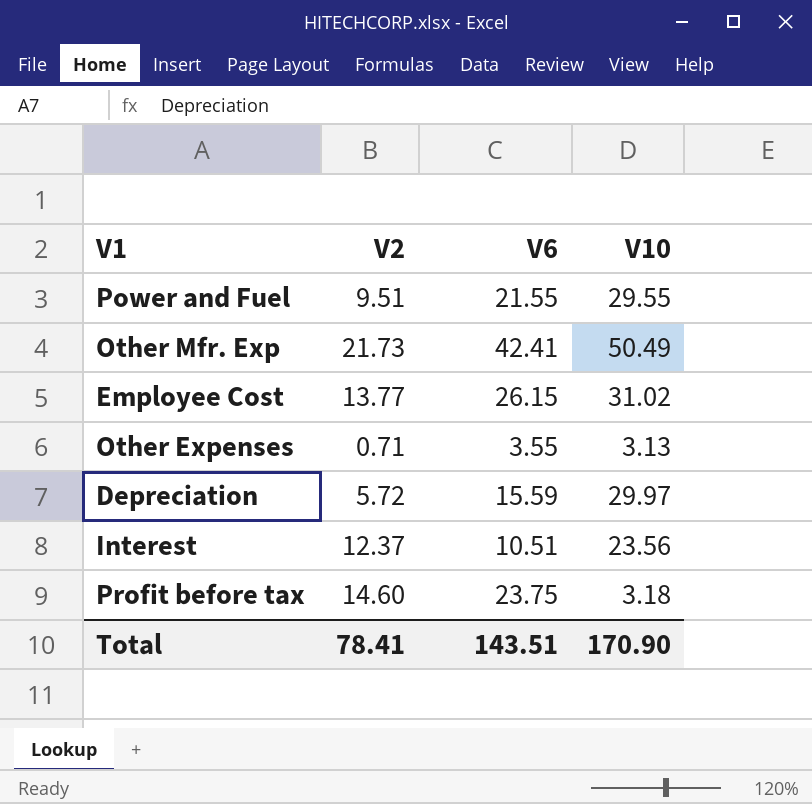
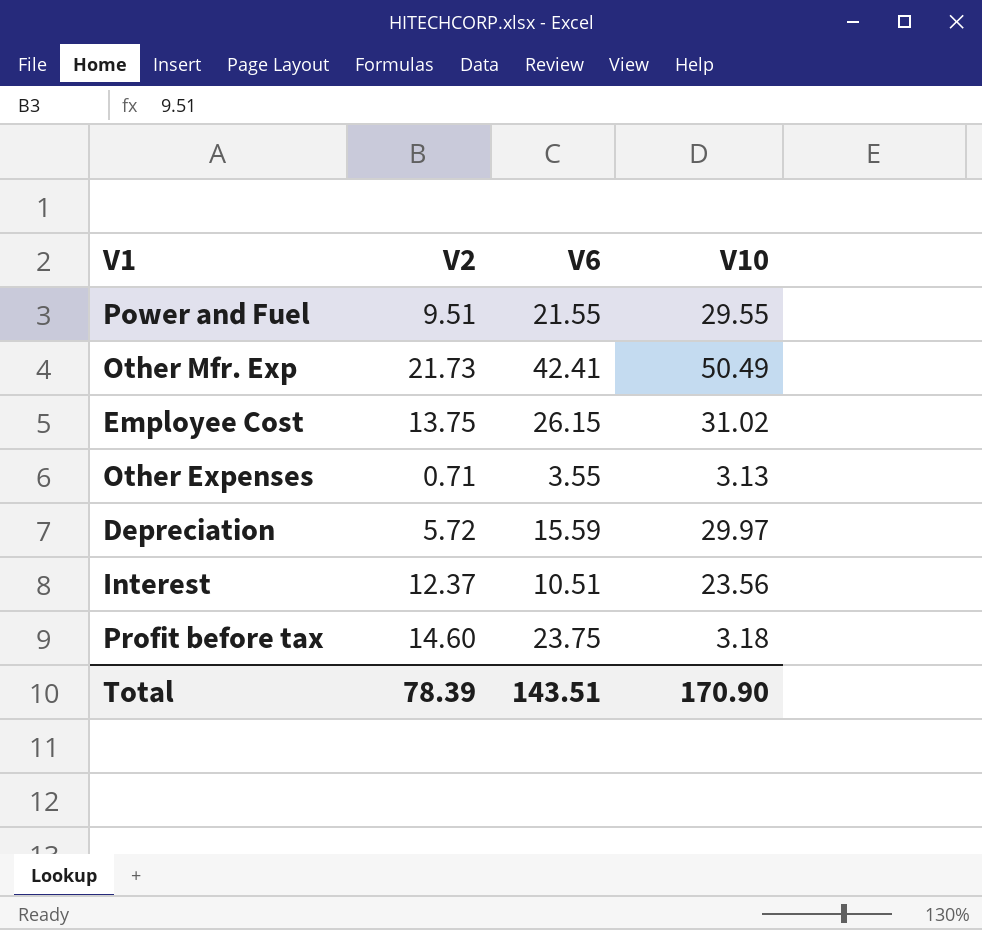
Employee Cost | V2: 13.77 -> 13.75
Total | V2: 78.41 -> 78.39

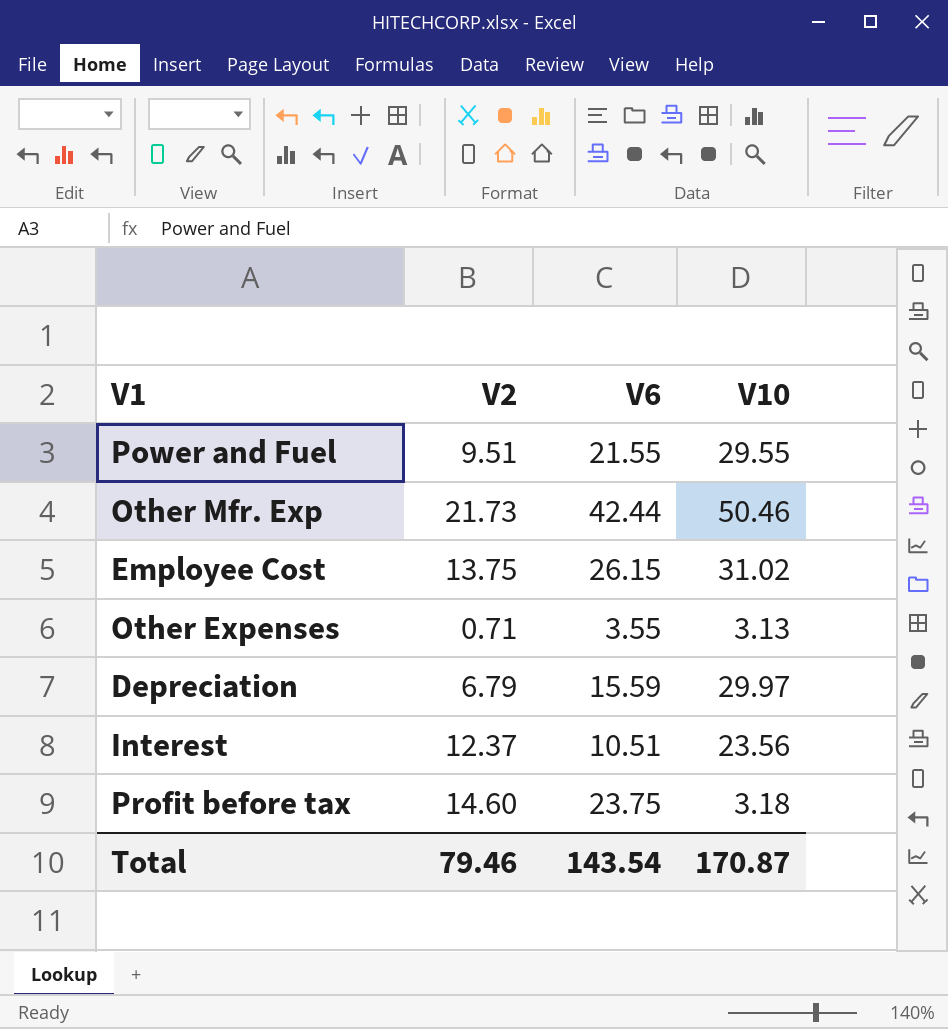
Other Mfr. Exp | V6: 42.41 -> 42.44
Other Mfr. Exp | V10: 50.49 -> 50.46
Depreciation | V2: 5.72 -> 6.79
Total | V2: 78.39 -> 79.46
Total | V6: 143.51 -> 143.54
Total | V10: 170.90 -> 170.87

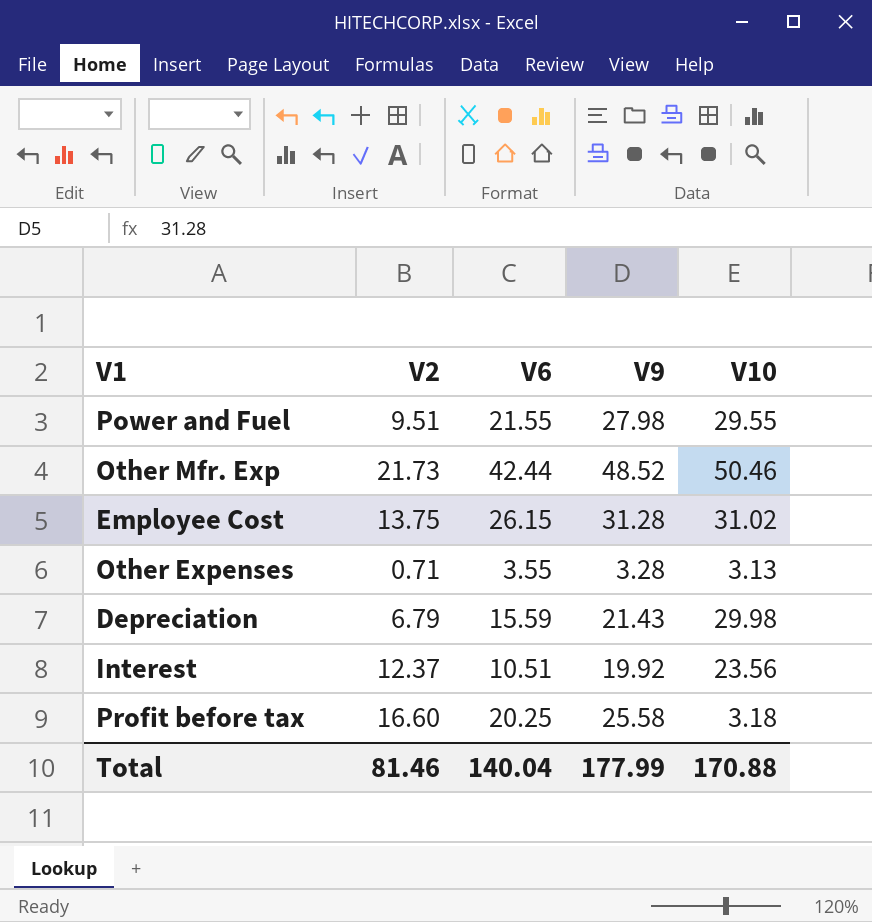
column V9 | position: none -> 4
Depreciation | V10: 29.97 -> 29.98
Profit before tax | V2: 14.60 -> 16.60
Profit before tax | V6: 23.75 -> 20.25
Total | V2: 79.46 -> 81.46
Total | V6: 143.54 -> 140.04
Total | V10: 170.87 -> 170.88

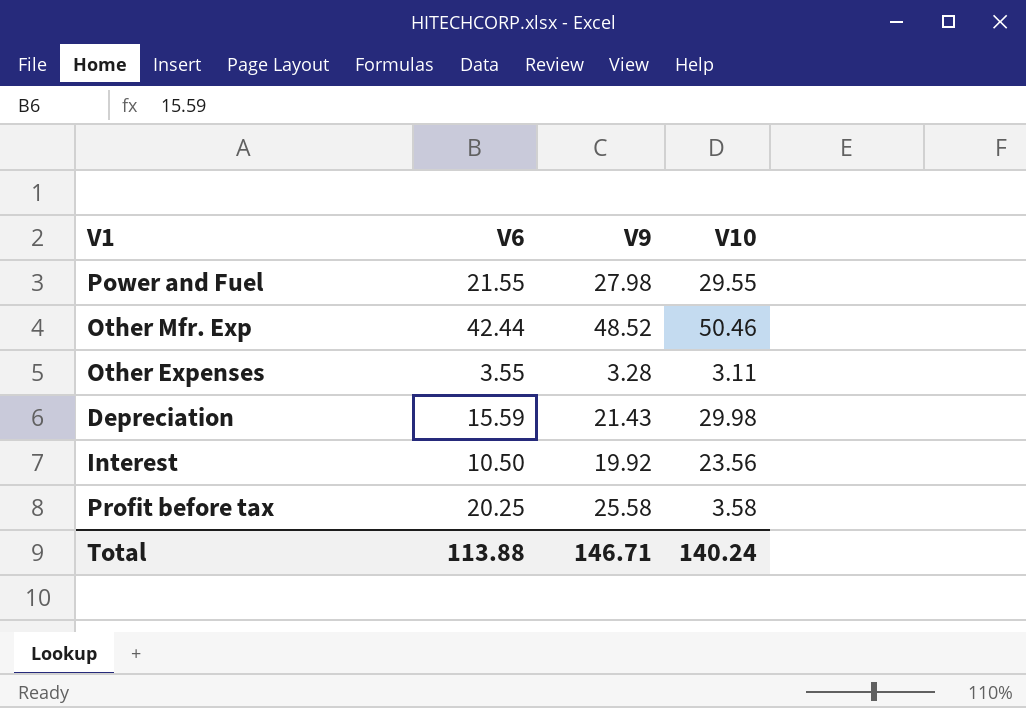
column V2 | position: 2 -> none
row Employee Cost: 13.75 | 26.15 | 31.28 | 31.02 -> none
Other Expenses | V10: 3.13 -> 3.11
Interest | V6: 10.51 -> 10.50
Profit before tax | V10: 3.18 -> 3.58
Total | V6: 140.04 -> 113.88
Total | V9: 177.99 -> 146.71
Total | V10: 170.88 -> 140.24

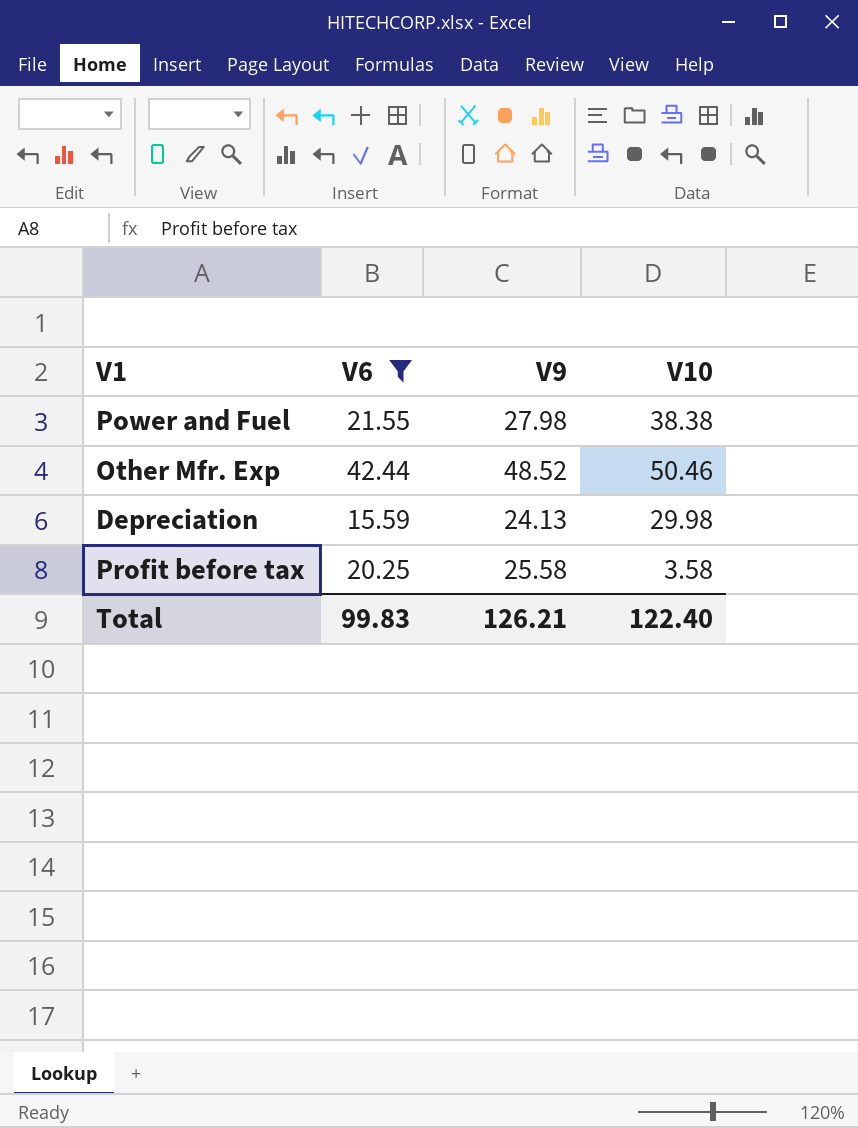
filter: none -> V6 >= 15.59
Power and Fuel | V10: 29.55 -> 38.38
Depreciation | V9: 21.43 -> 24.13
Total | V6: 113.88 -> 99.83
Total | V9: 146.71 -> 126.21
Total | V10: 140.24 -> 122.40

